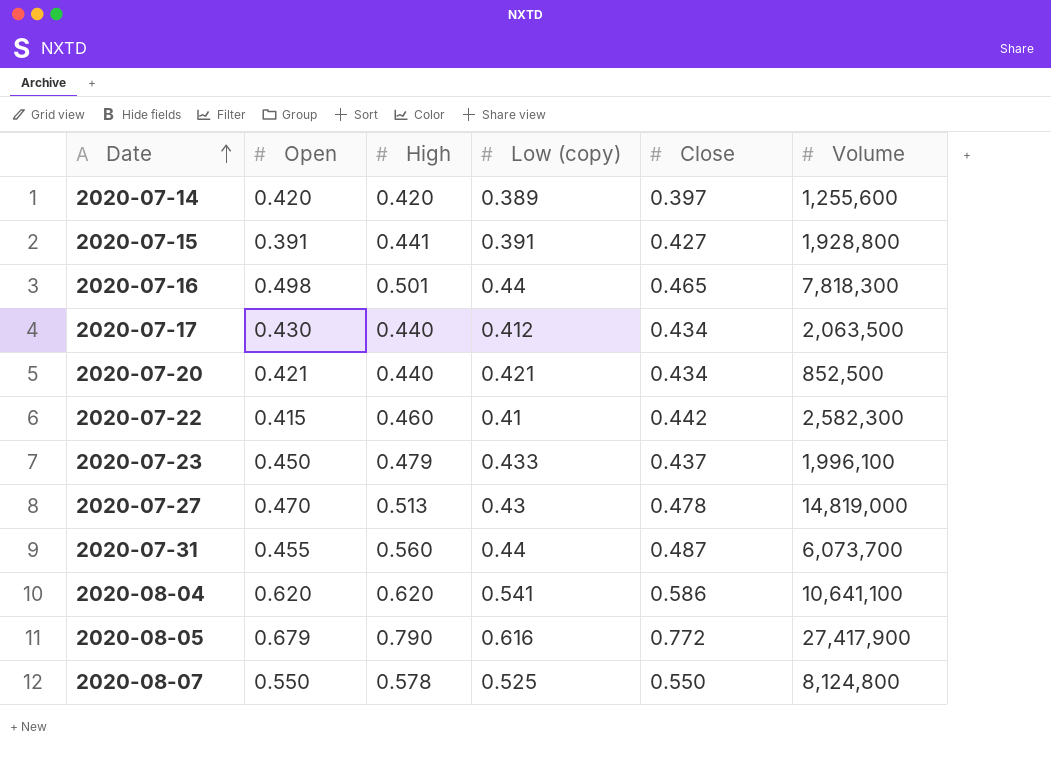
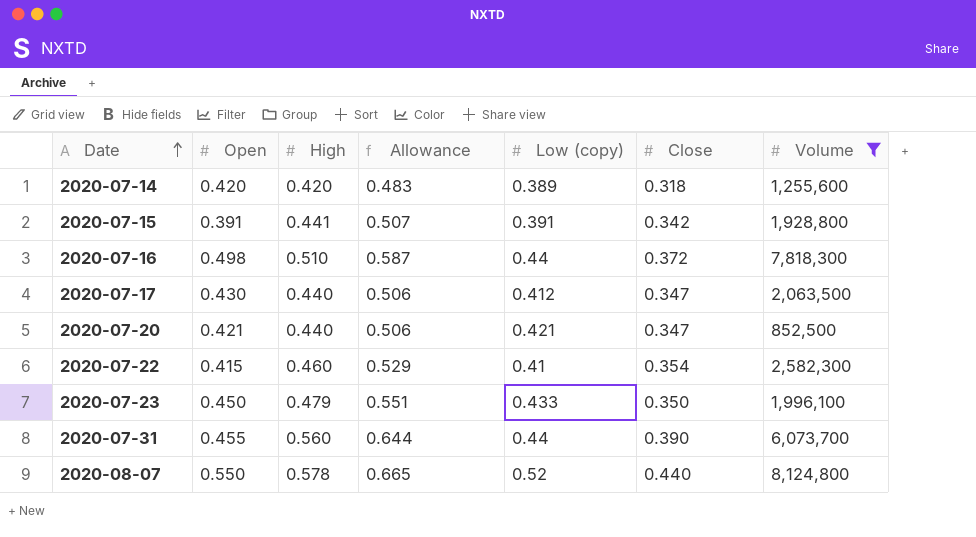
filter: none -> Volume <= 8,124,800
column Allowance | formula: none -> [High] * 1.15
2020-07-14 | Close: 0.397 -> 0.318
2020-07-15 | Close: 0.427 -> 0.342
2020-07-16 | High: 0.501 -> 0.510
2020-07-16 | Close: 0.465 -> 0.372
2020-07-17 | Close: 0.434 -> 0.347
2020-07-20 | Close: 0.434 -> 0.347
2020-07-22 | Close: 0.442 -> 0.354
2020-07-23 | Close: 0.437 -> 0.350
2020-07-31 | Close: 0.487 -> 0.390
2020-08-07 | Low (copy): 0.525 -> 0.52
2020-08-07 | Close: 0.550 -> 0.440

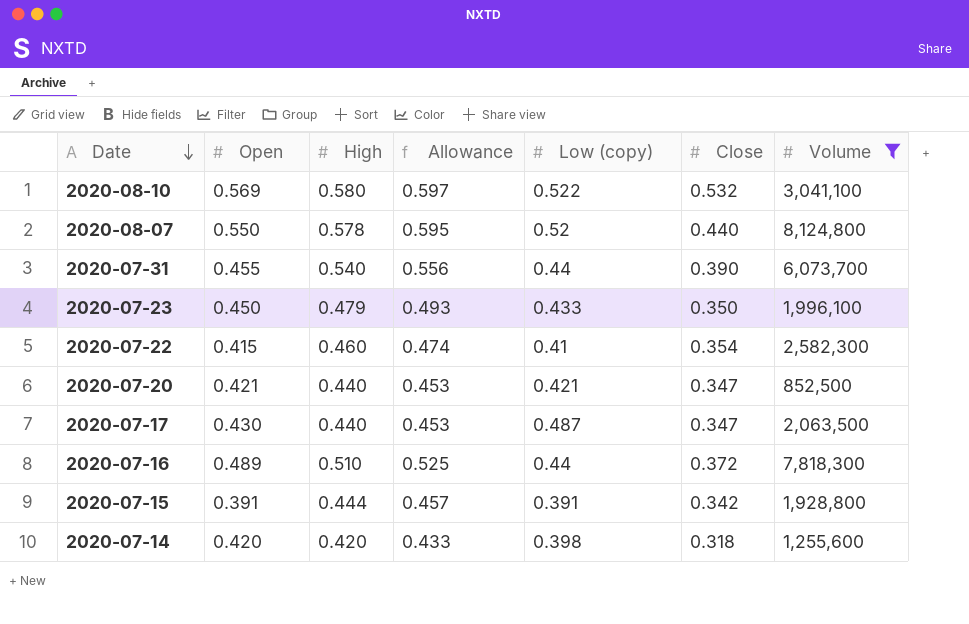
row order: Date ascending -> Date descending
column Allowance | formula: [High] * 1.15 -> [High] * 1.03
row 2020-08-10: none -> 0.569 | 0.580 | 0.597 | 0.522 | 0.532 | 3,041,100
2020-07-31 | High: 0.560 -> 0.540
2020-07-17 | Low (copy): 0.412 -> 0.487
2020-07-16 | Open: 0.498 -> 0.489
2020-07-15 | High: 0.441 -> 0.444
2020-07-14 | Low (copy): 0.389 -> 0.398

